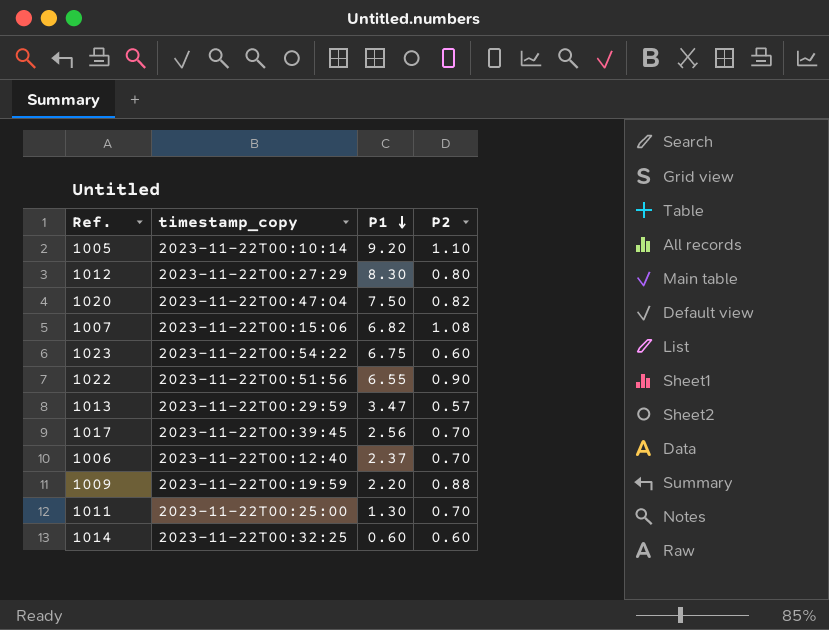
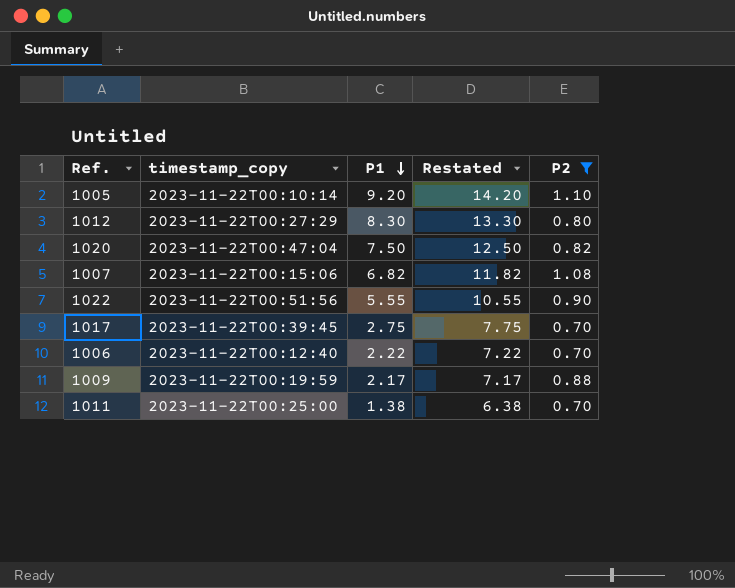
filter: none -> P2 >= 0.70
column Restated | formula: none -> [P1] + 5
1022 | P1: 6.55 -> 5.55
1017 | P1: 2.56 -> 2.75
1006 | P1: 2.37 -> 2.22
1009 | P1: 2.20 -> 2.17
1011 | P1: 1.30 -> 1.38

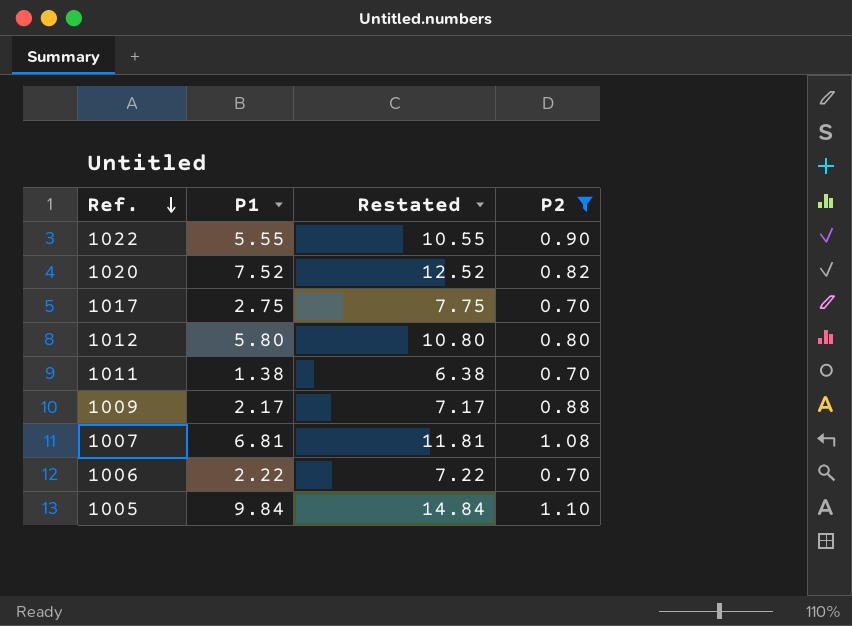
row order: P1 descending -> Ref. descending
column timestamp_copy | position: 2 -> none
1020 | P1: 7.50 -> 7.52
1020 | Restated: 12.50 -> 12.52
1012 | P1: 8.30 -> 5.80
1012 | Restated: 13.30 -> 10.80
1007 | P1: 6.82 -> 6.81
1007 | Restated: 11.82 -> 11.81
1005 | P1: 9.20 -> 9.84
1005 | Restated: 14.20 -> 14.84

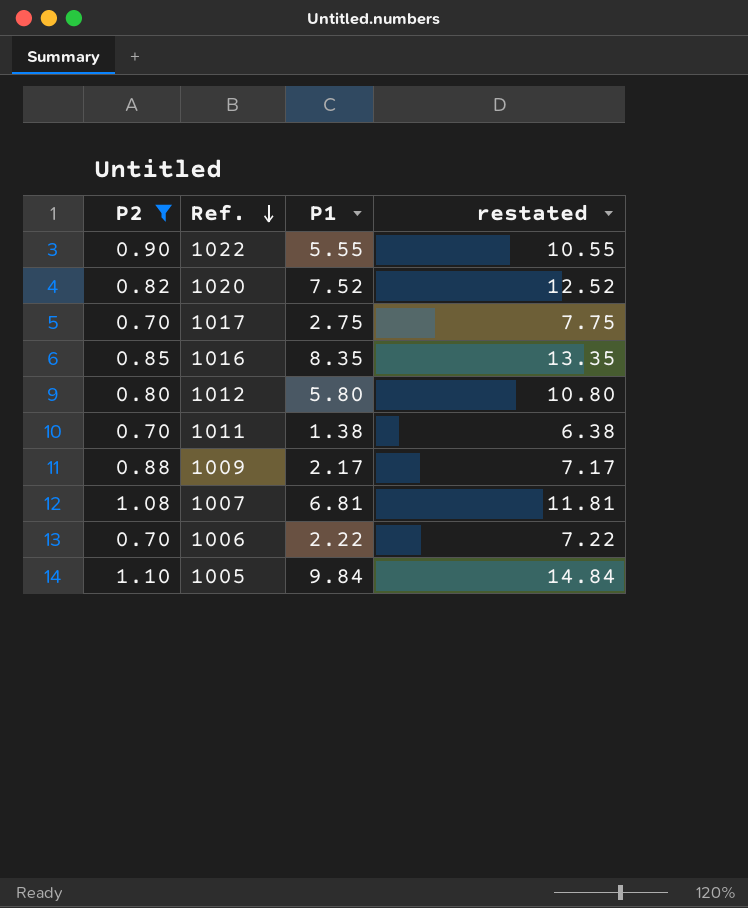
column P2 | position: 4 -> 1
column name: Restated -> restated
row 1016: none -> 0.85 | 8.35 | 13.35

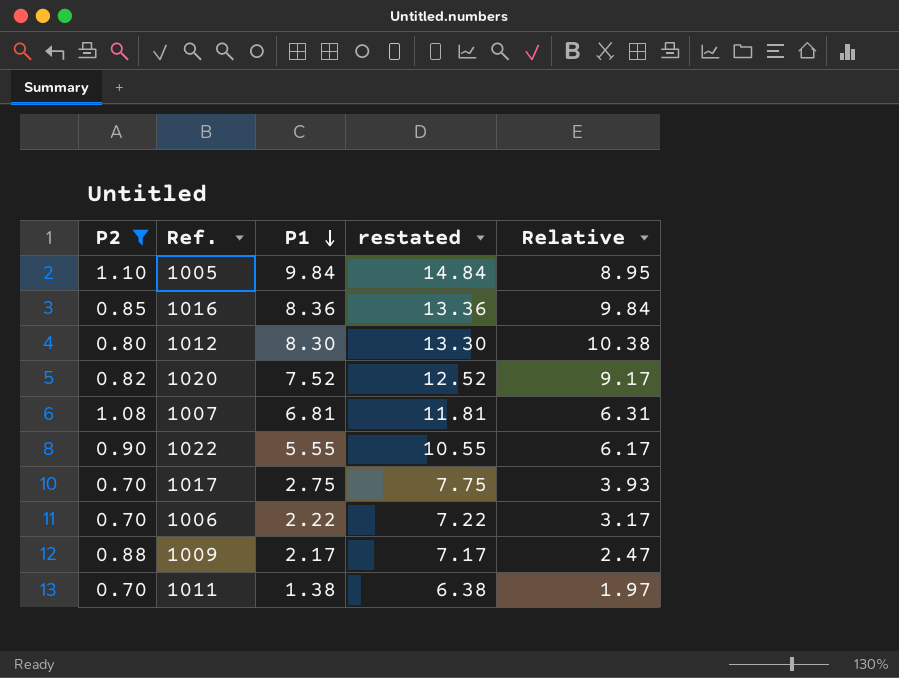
row order: Ref. descending -> P1 descending
column Relative | formula: none -> [P1] / [P2]
1016 | P1: 8.35 -> 8.36
1016 | restated: 13.35 -> 13.36
1012 | P1: 5.80 -> 8.30
1012 | restated: 10.80 -> 13.30

